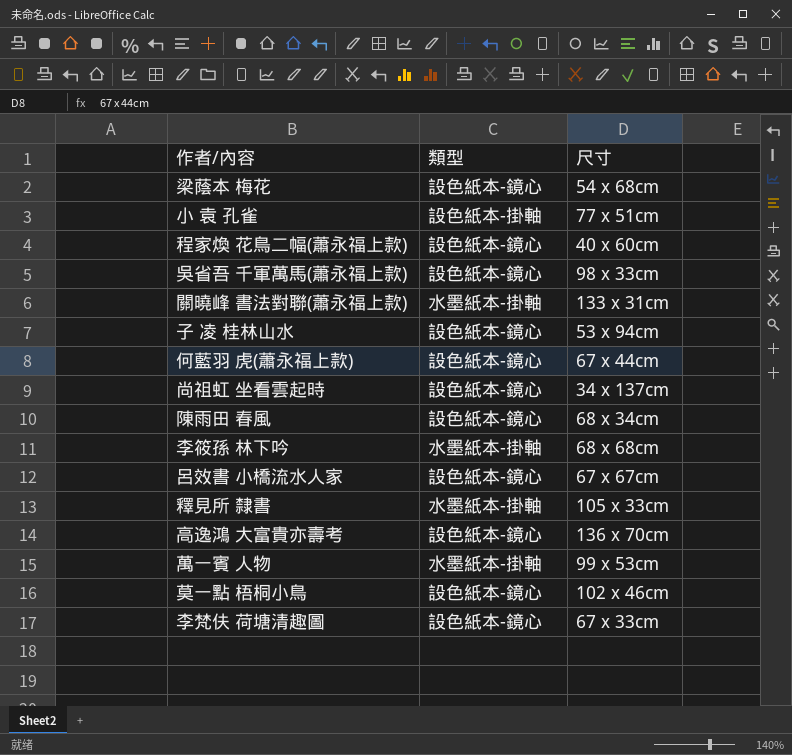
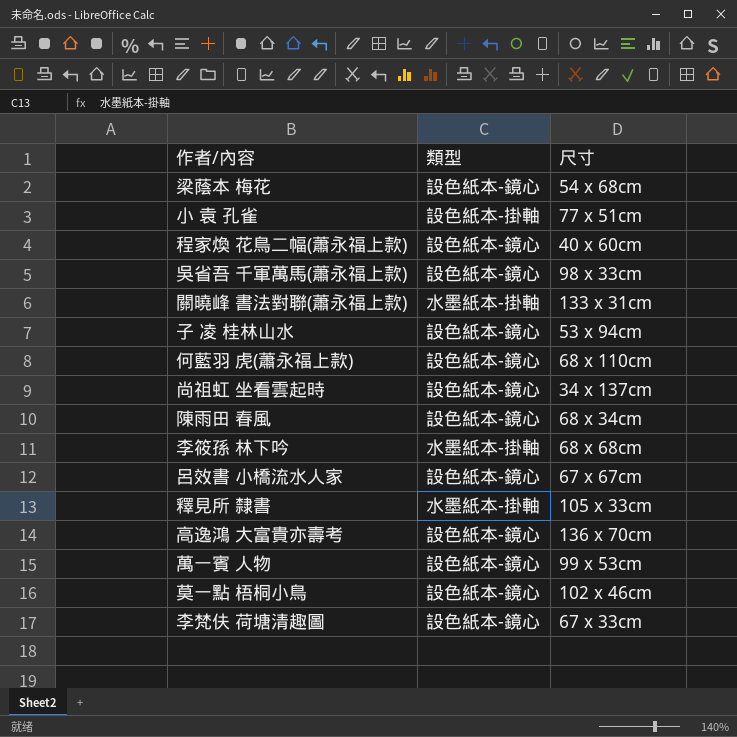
何藍羽 虎(蕭永福上款) | 尺寸: 67 x 44cm -> 68 x 110cm
萬一賓 人物 | 類型: 水墨紙本-掛軸 -> 設色紙本-鏡心

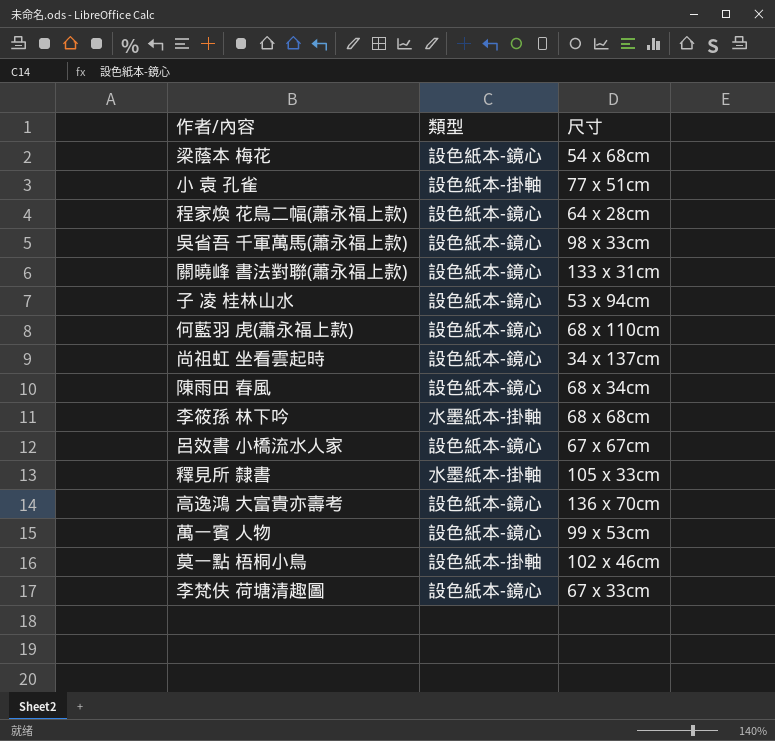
程家煥 花鳥二幅(蕭永福上款) | 尺寸: 40 x 60cm -> 64 x 28cm
關曉峰 書法對聯(蕭永福上款) | 類型: 水墨紙本-掛軸 -> 設色紙本-鏡心
莫一點 梧桐小鳥 | 類型: 設色紙本-鏡心 -> 設色紙本-掛軸

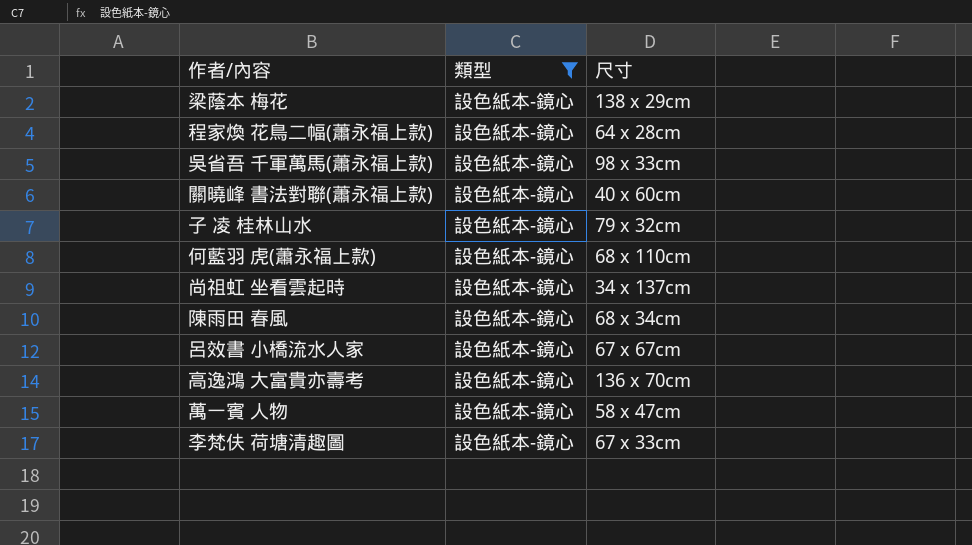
filter: none -> 類型 = 設色紙本-鏡心
梁蔭本 梅花 | 尺寸: 54 x 68cm -> 138 x 29cm
關曉峰 書法對聯(蕭永福上款) | 尺寸: 133 x 31cm -> 40 x 60cm
子 凌 桂林山水 | 尺寸: 53 x 94cm -> 79 x 32cm
萬一賓 人物 | 尺寸: 99 x 53cm -> 58 x 47cm

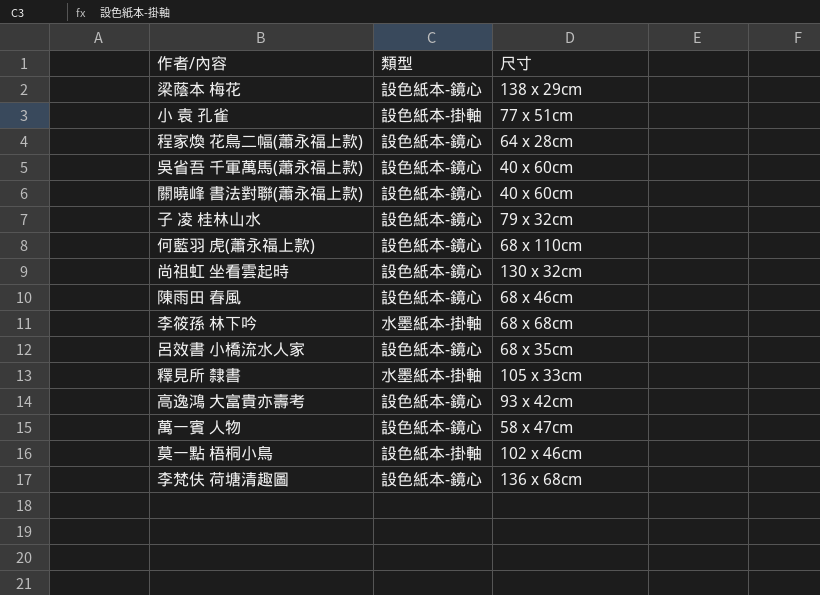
filter: 類型 = 設色紙本-鏡心 -> none
吳省吾 千軍萬馬(蕭永福上款) | 尺寸: 98 x 33cm -> 40 x 60cm
尚祖虹 坐看雲起時 | 尺寸: 34 x 137cm -> 130 x 32cm
陳雨田 春風 | 尺寸: 68 x 34cm -> 68 x 46cm
呂效書 小橋流水人家 | 尺寸: 67 x 67cm -> 68 x 35cm
高逸鴻 大富貴亦壽考 | 尺寸: 136 x 70cm -> 93 x 42cm
李梵伕 荷塘清趣圖 | 尺寸: 67 x 33cm -> 136 x 68cm

